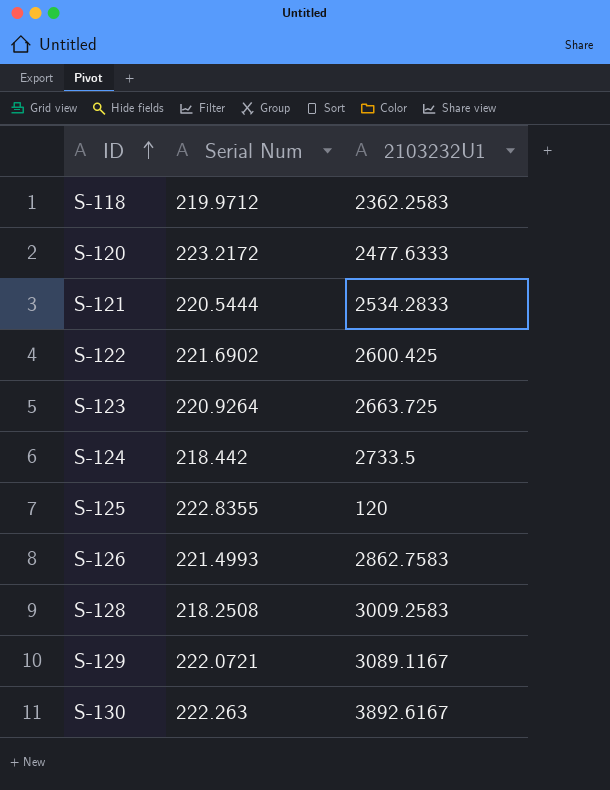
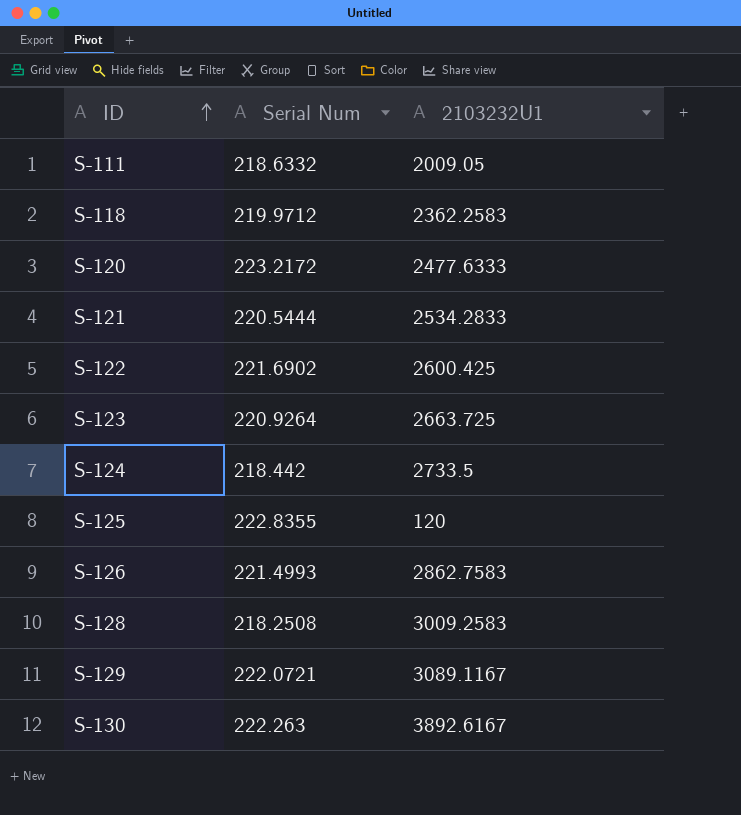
row S-111: none -> 218.6332 | 2009.05

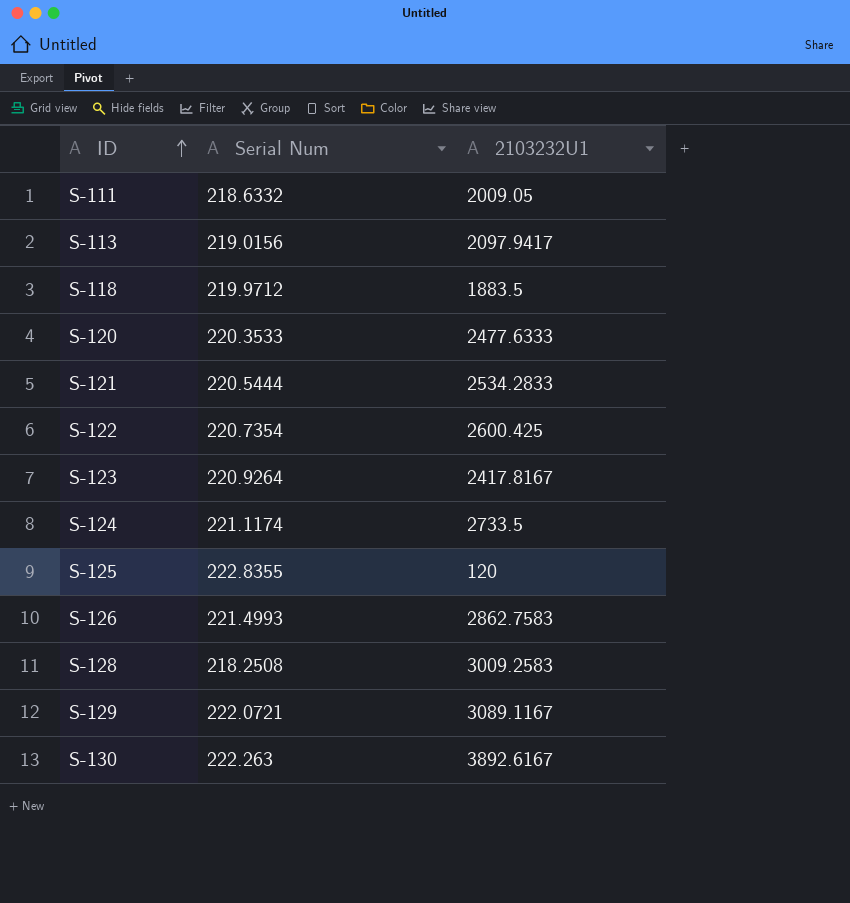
row S-113: none -> 219.0156 | 2097.9417
S-118 | 2103232U1: 2362.2583 -> 1883.5
S-120 | Serial Num: 223.2172 -> 220.3533
S-122 | Serial Num: 221.6902 -> 220.7354
S-123 | 2103232U1: 2663.725 -> 2417.8167
S-124 | Serial Num: 218.442 -> 221.1174

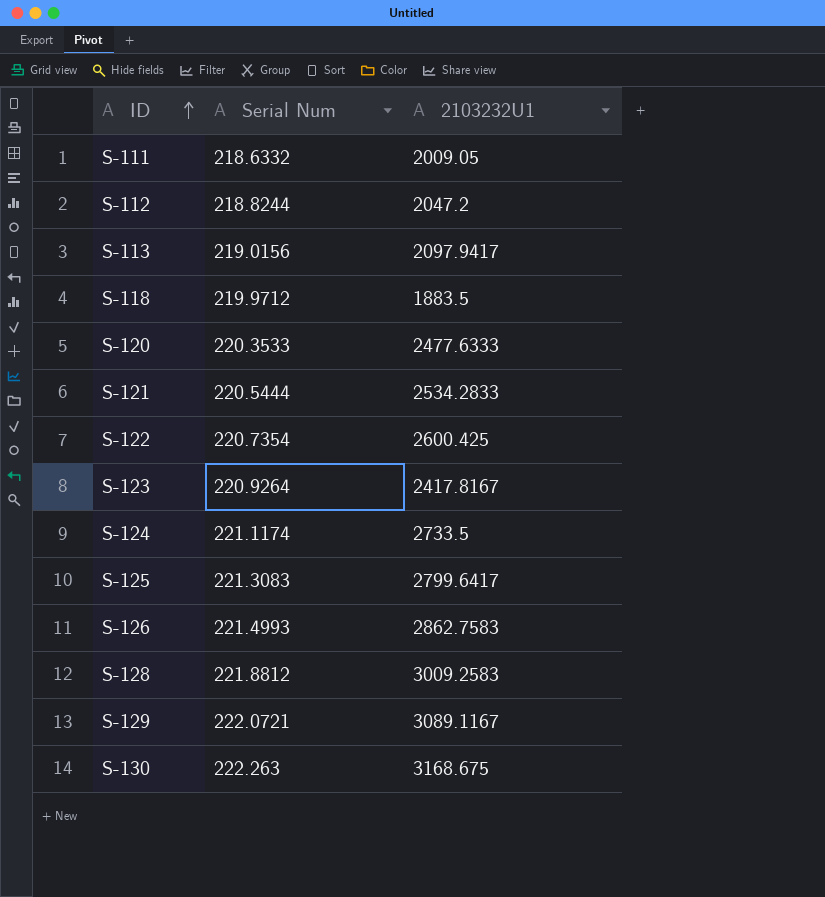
row S-112: none -> 218.8244 | 2047.2
S-125 | Serial Num: 222.8355 -> 221.3083
S-125 | 2103232U1: 120 -> 2799.6417
S-128 | Serial Num: 218.2508 -> 221.8812
S-130 | 2103232U1: 3892.6167 -> 3168.675

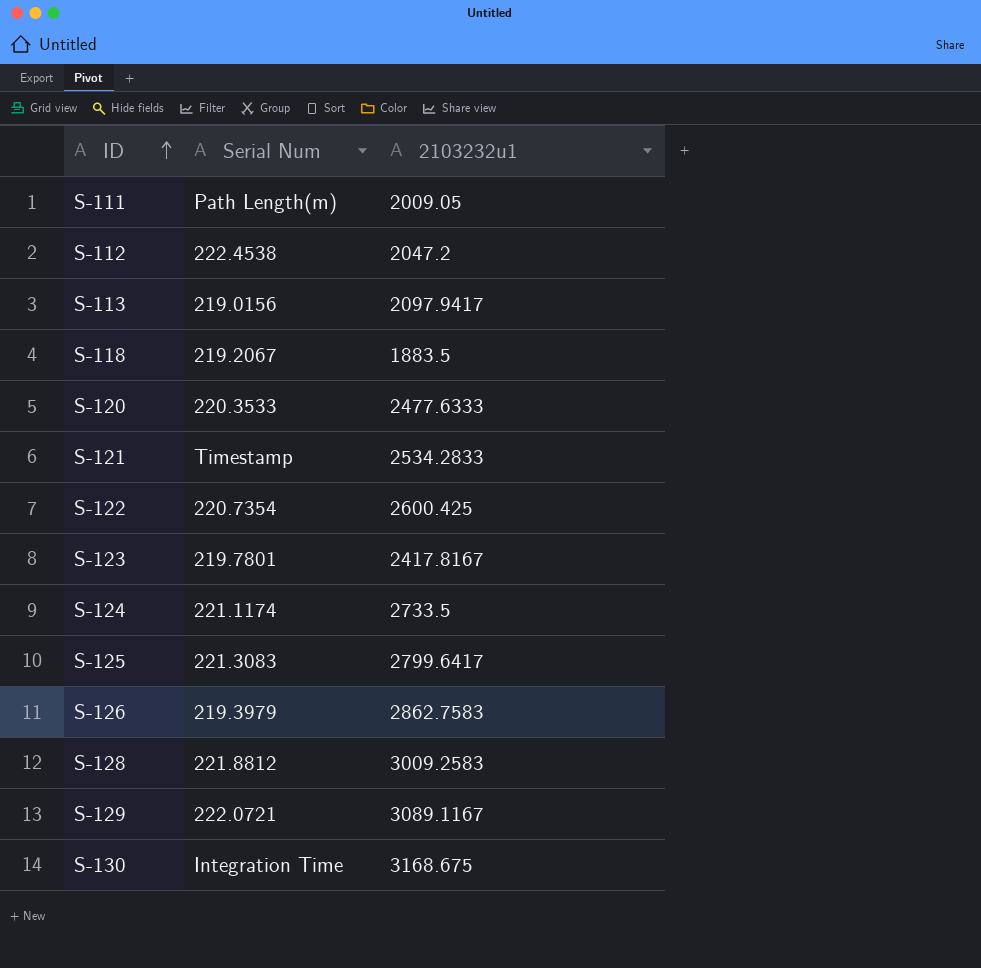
column name: 2103232U1 -> 2103232u1
S-111 | Serial Num: 218.6332 -> Path Length(m)
S-112 | Serial Num: 218.8244 -> 222.4538
S-118 | Serial Num: 219.9712 -> 219.2067
S-121 | Serial Num: 220.5444 -> Timestamp
S-123 | Serial Num: 220.9264 -> 219.7801
S-126 | Serial Num: 221.4993 -> 219.3979
S-130 | Serial Num: 222.263 -> Integration Time

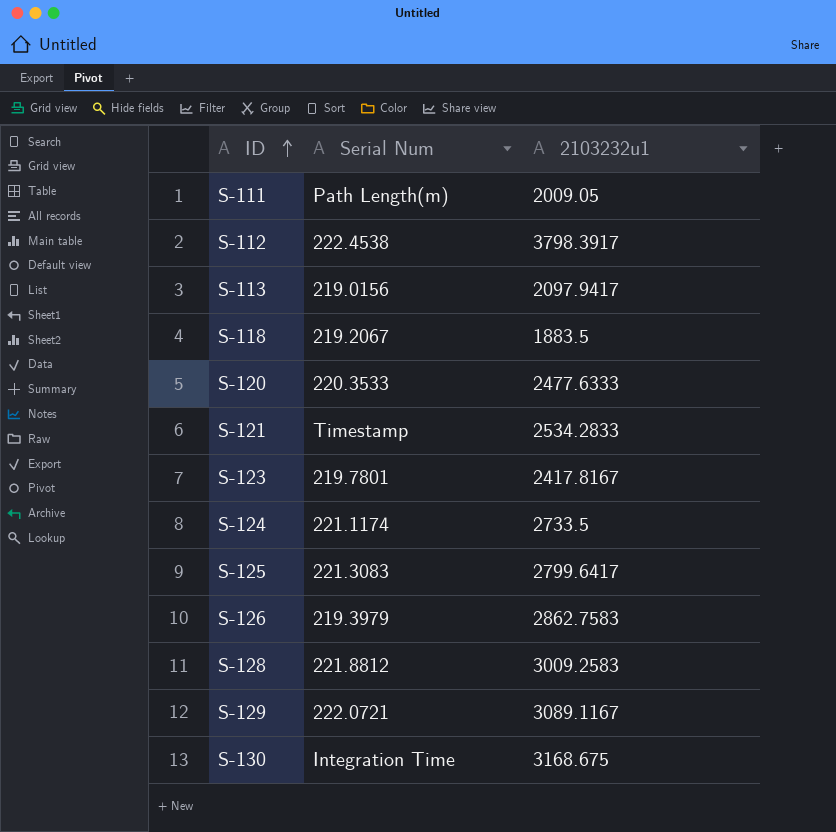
row S-122: 220.7354 | 2600.425 -> none
S-112 | 2103232u1: 2047.2 -> 3798.3917

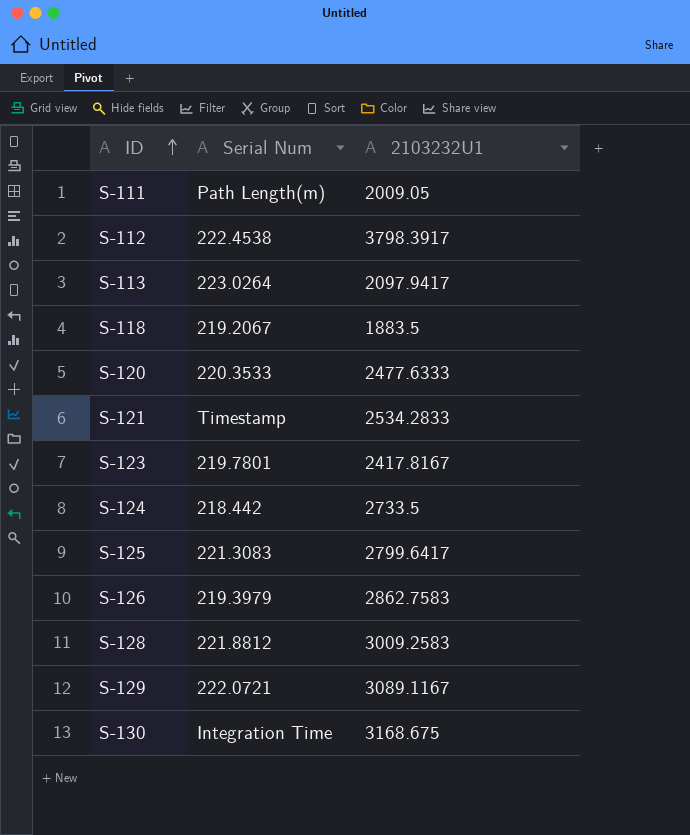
column name: 2103232u1 -> 2103232U1
S-113 | Serial Num: 219.0156 -> 223.0264
S-124 | Serial Num: 221.1174 -> 218.442

